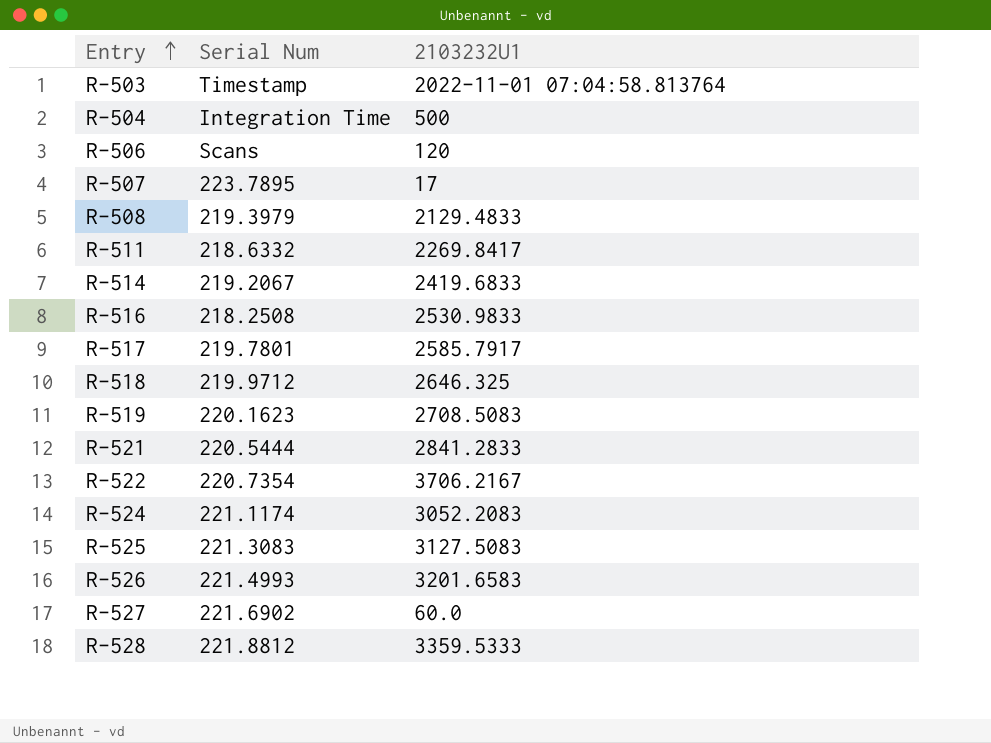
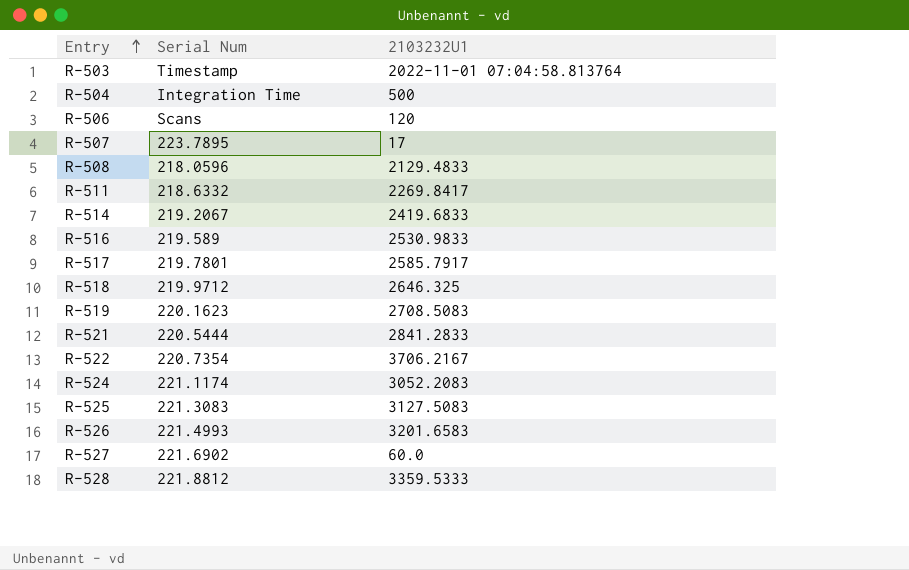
R-508 | Serial Num: 219.3979 -> 218.0596
R-516 | Serial Num: 218.2508 -> 219.589

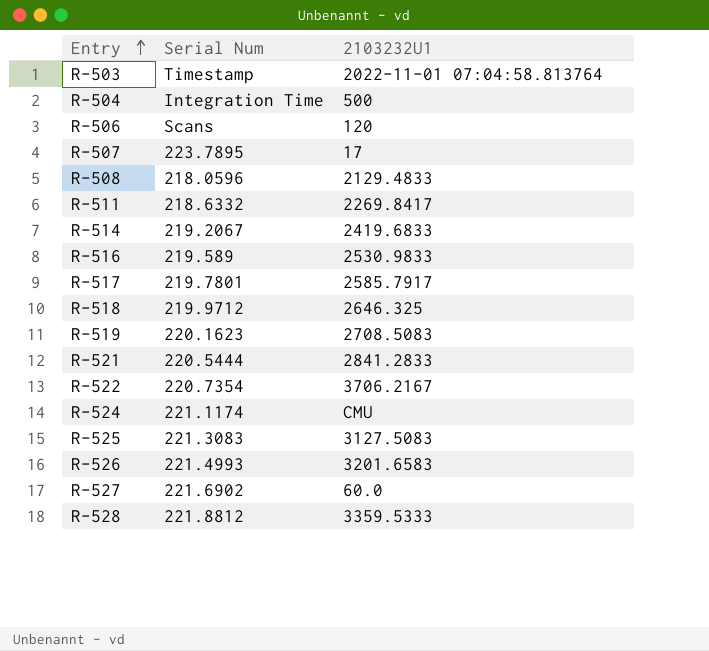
R-524 | 2103232U1: 3052.2083 -> CMU

